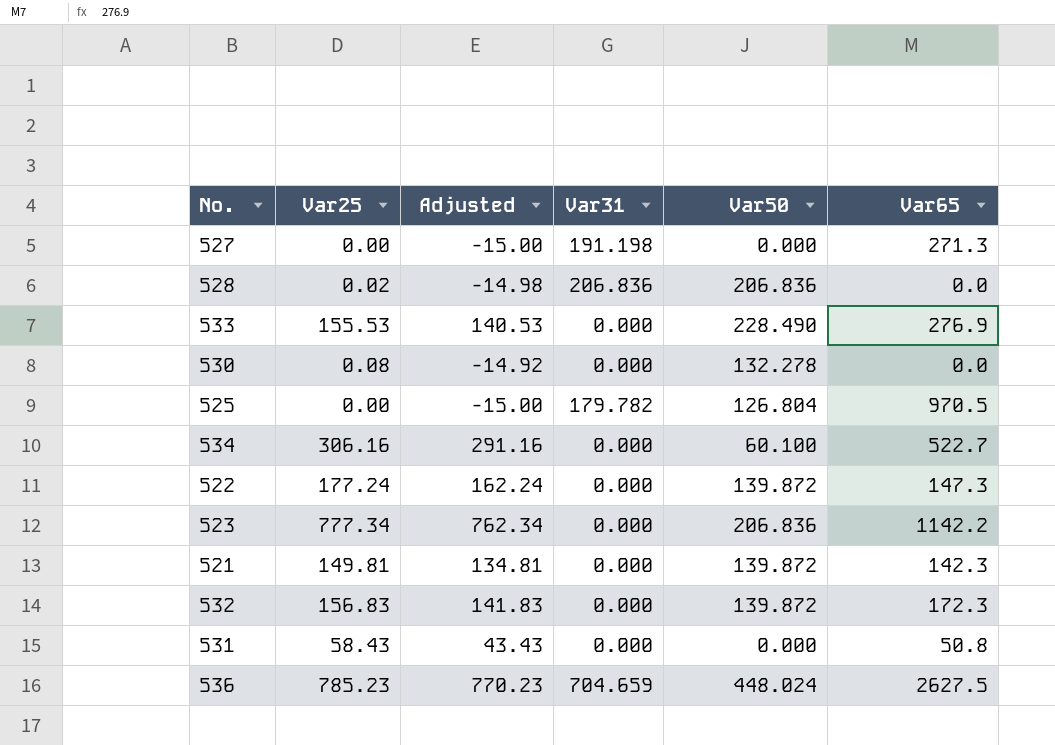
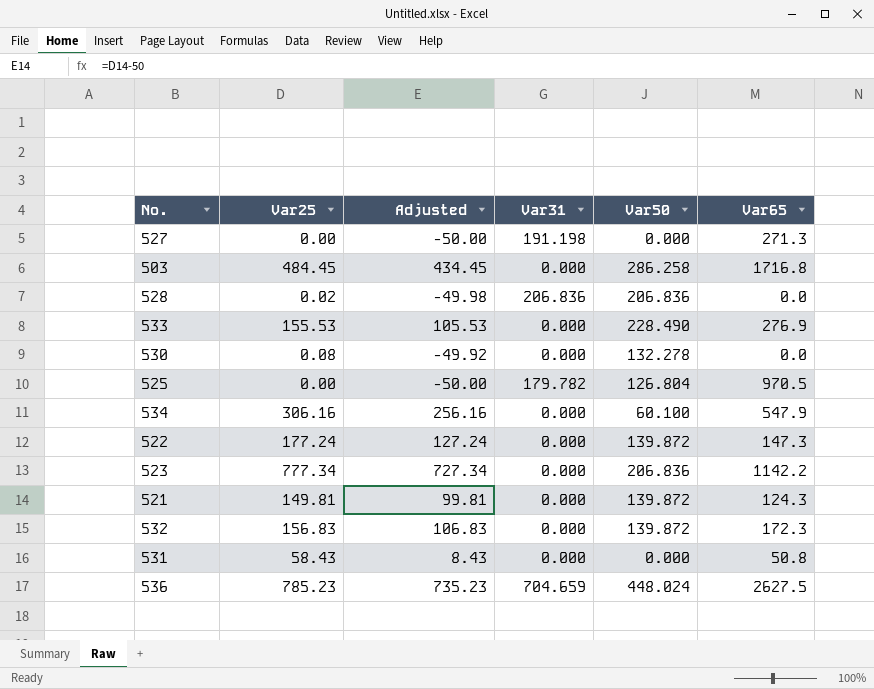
column Adjusted | formula: [Var25] - 15 -> [Var25] - 50
row 503: none -> 484.45 | 434.45 | 0.000 | 286.258 | 1716.8
534 | Var65: 522.7 -> 547.9
521 | Var65: 142.3 -> 124.3

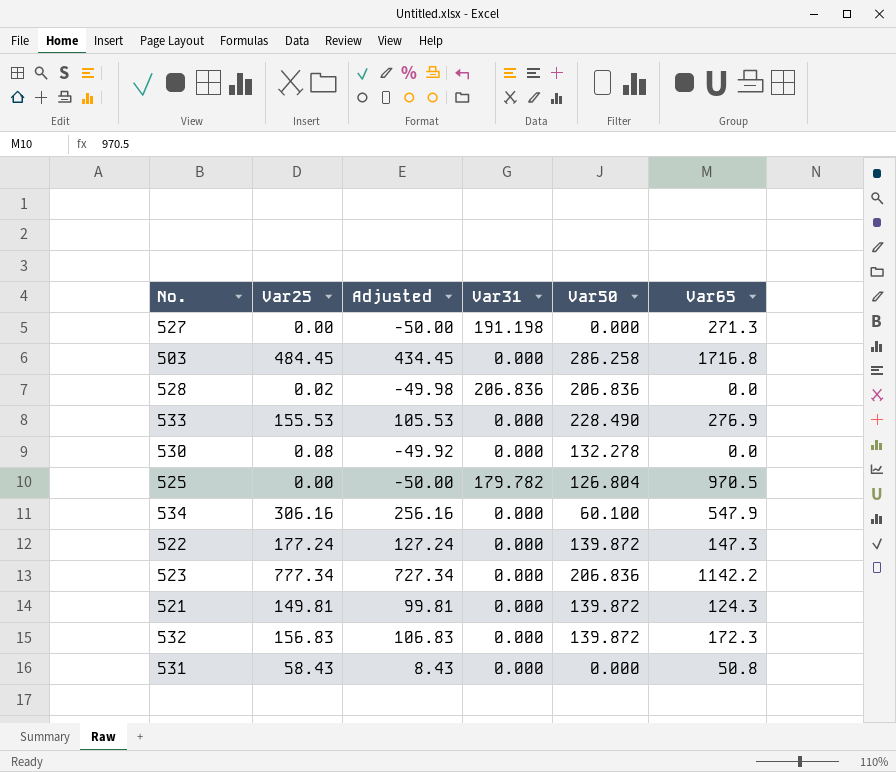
row 536: 785.23 | 735.23 | 704.659 | 448.024 | 2627.5 -> none

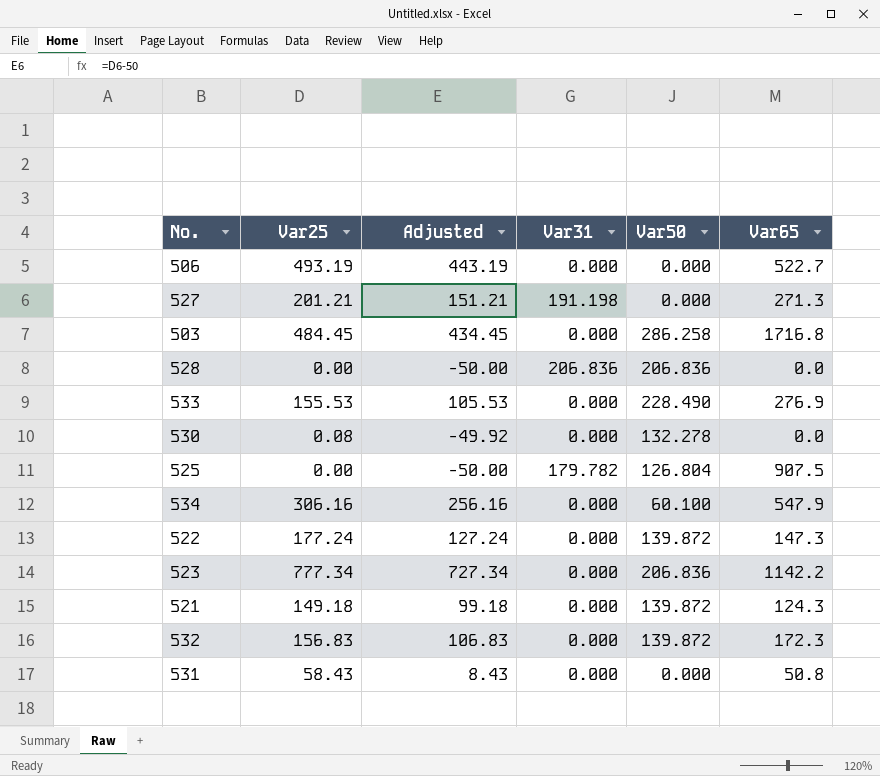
row 506: none -> 493.19 | 443.19 | 0.000 | 0.000 | 522.7
527 | Var25: 0.00 -> 201.21
527 | Adjusted: -50.00 -> 151.21
528 | Var25: 0.02 -> 0.00
528 | Adjusted: -49.98 -> -50.00
525 | Var65: 970.5 -> 907.5
521 | Var25: 149.81 -> 149.18
521 | Adjusted: 99.81 -> 99.18

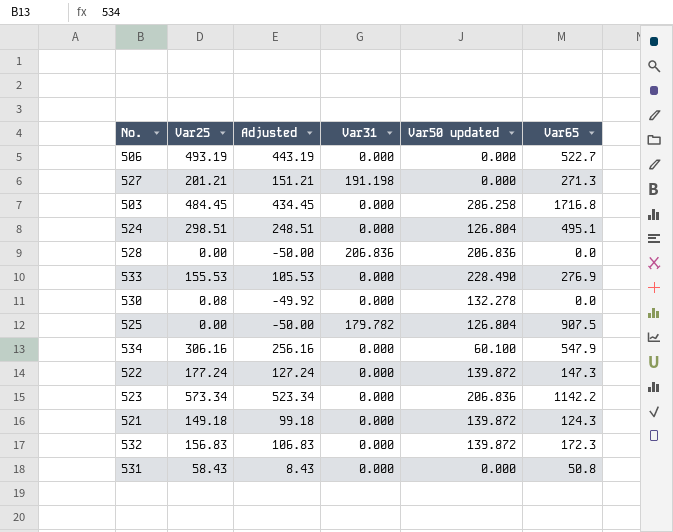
column name: Var50 -> Var50 updated
row 524: none -> 298.51 | 248.51 | 0.000 | 126.804 | 495.1
523 | Var25: 777.34 -> 573.34
523 | Adjusted: 727.34 -> 523.34

